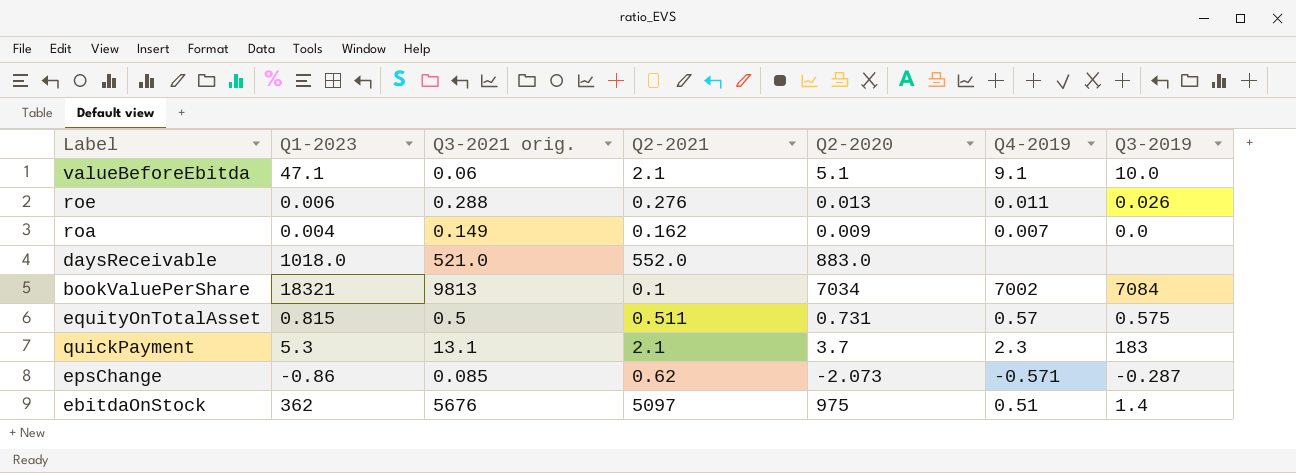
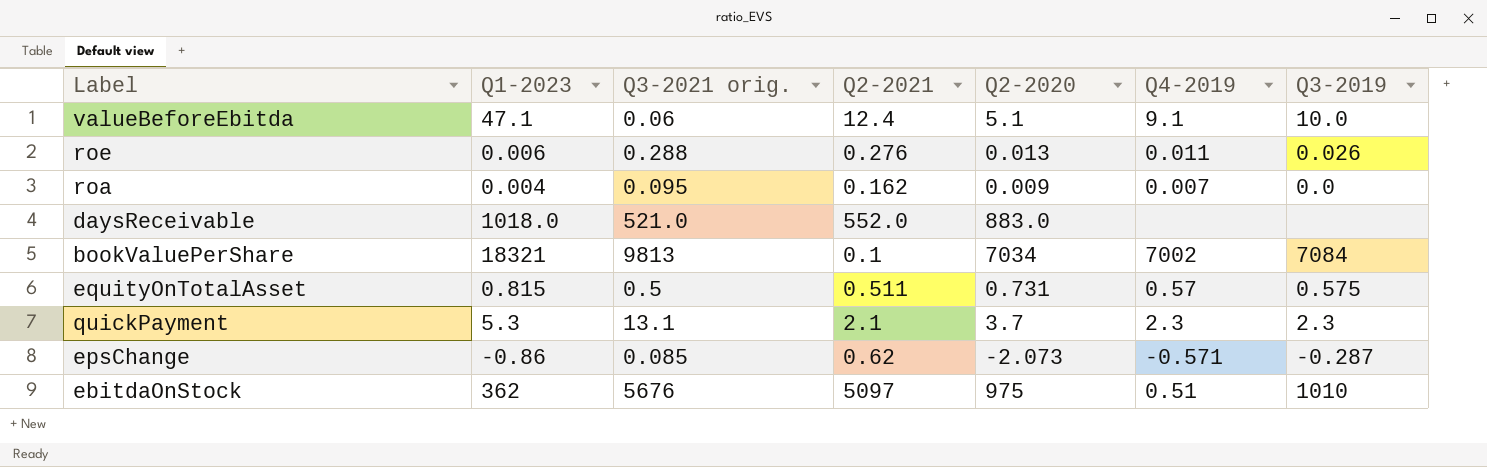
valueBeforeEbitda | Q2-2021: 2.1 -> 12.4
roa | Q3-2021 orig.: 0.149 -> 0.095
quickPayment | Q3-2019: 183 -> 2.3
ebitdaOnStock | Q3-2019: 1.4 -> 1010

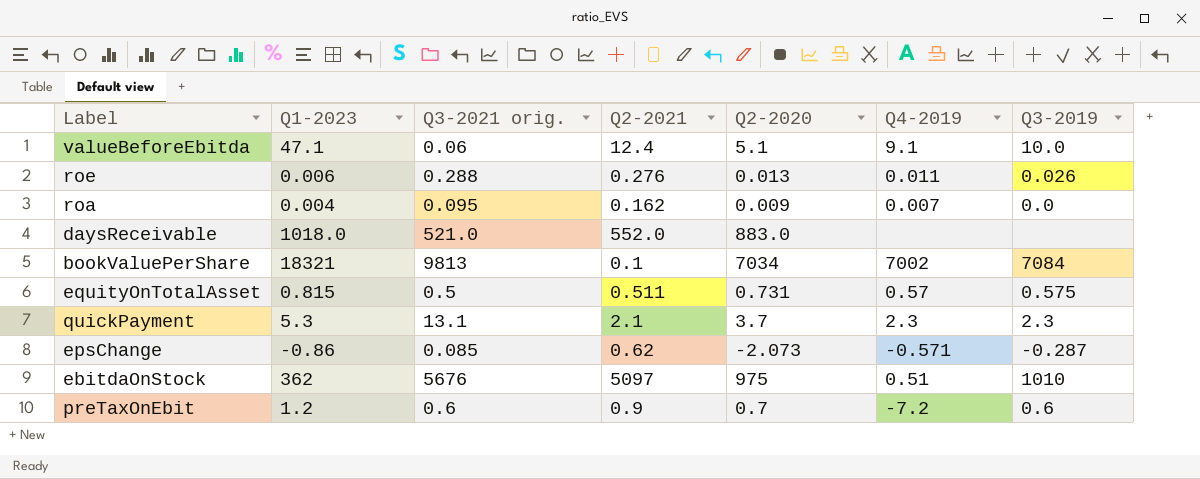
row preTaxOnEbit: none -> 1.2 | 0.6 | 0.9 | 0.7 | -7.2 | 0.6

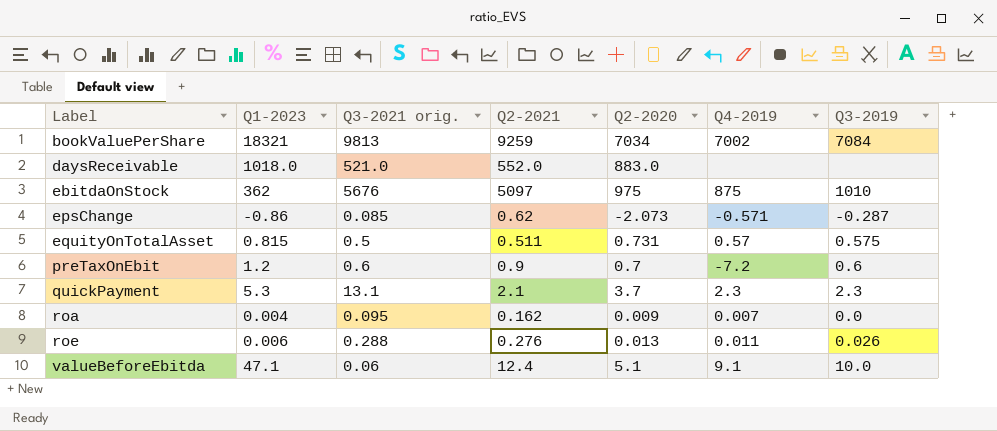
row order: none -> Label ascending
bookValuePerShare | Q2-2021: 0.1 -> 9259
ebitdaOnStock | Q4-2019: 0.51 -> 875

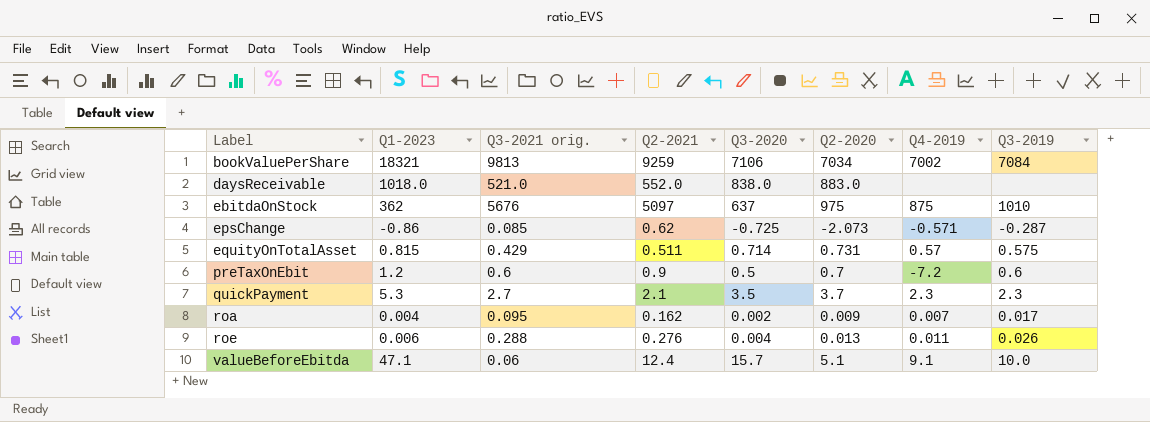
column Q3-2020 | position: none -> 5
equityOnTotalAsset | Q3-2021 orig.: 0.5 -> 0.429
quickPayment | Q3-2021 orig.: 13.1 -> 2.7
roa | Q3-2019: 0.0 -> 0.017

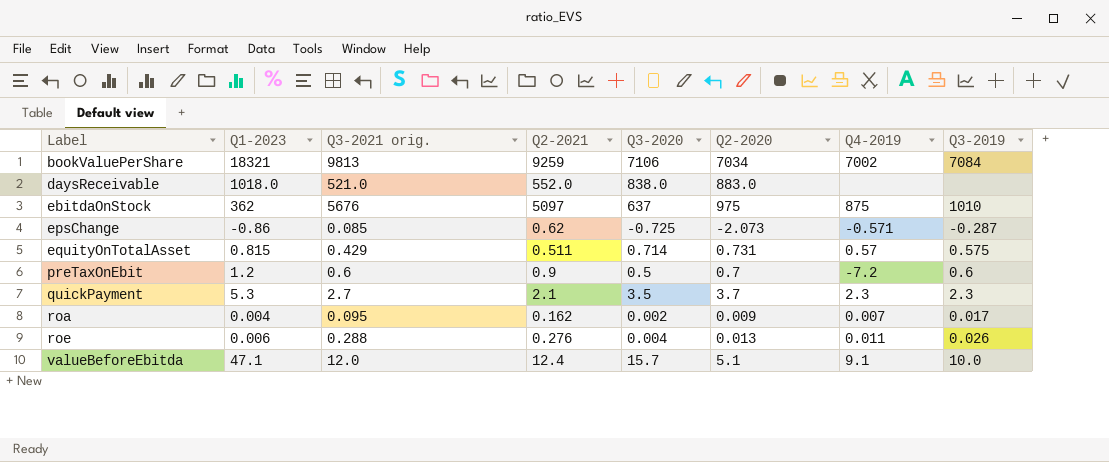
valueBeforeEbitda | Q3-2021 orig.: 0.06 -> 12.0

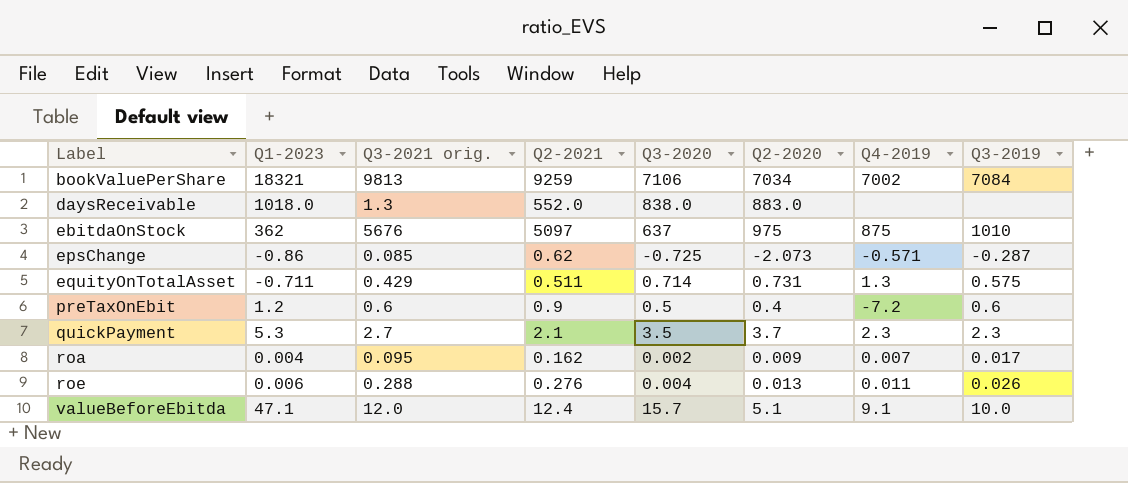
daysReceivable | Q3-2021 orig.: 521.0 -> 1.3
equityOnTotalAsset | Q1-2023: 0.815 -> -0.711
equityOnTotalAsset | Q4-2019: 0.57 -> 1.3
preTaxOnEbit | Q2-2020: 0.7 -> 0.4

